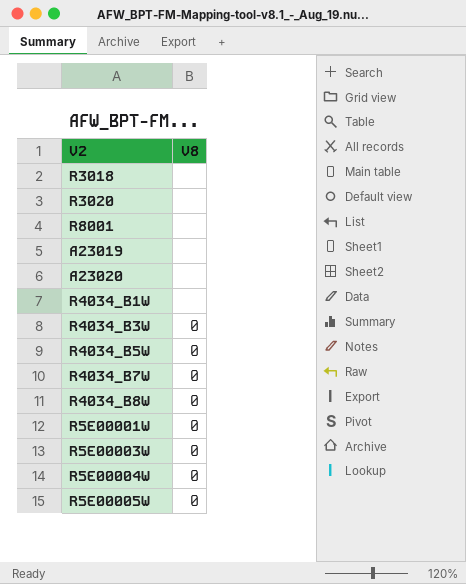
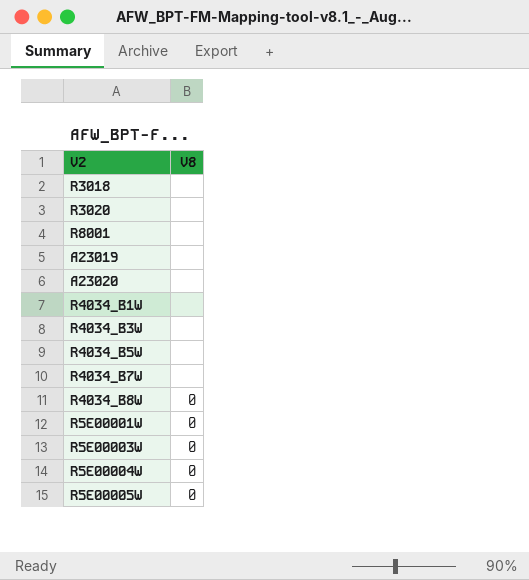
R4034_B3W | V8: 0 -> none
R4034_B5W | V8: 0 -> none
R4034_B7W | V8: 0 -> none

